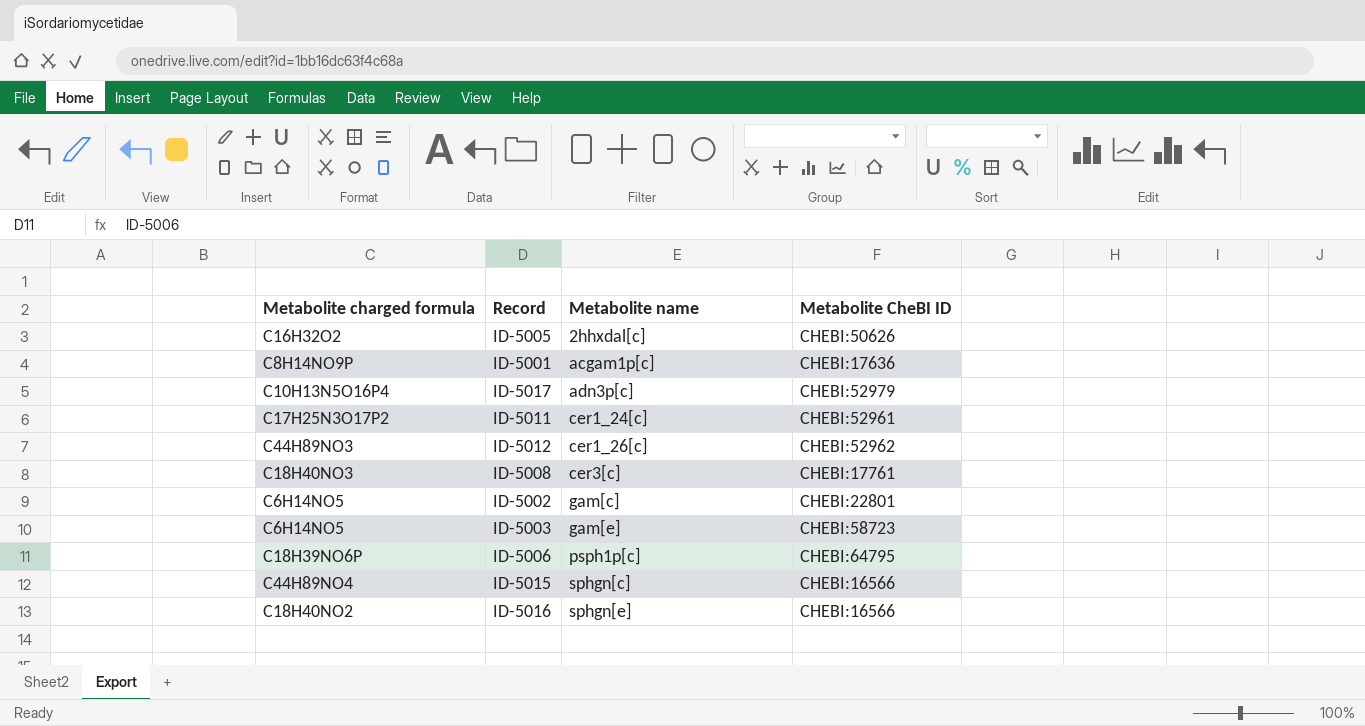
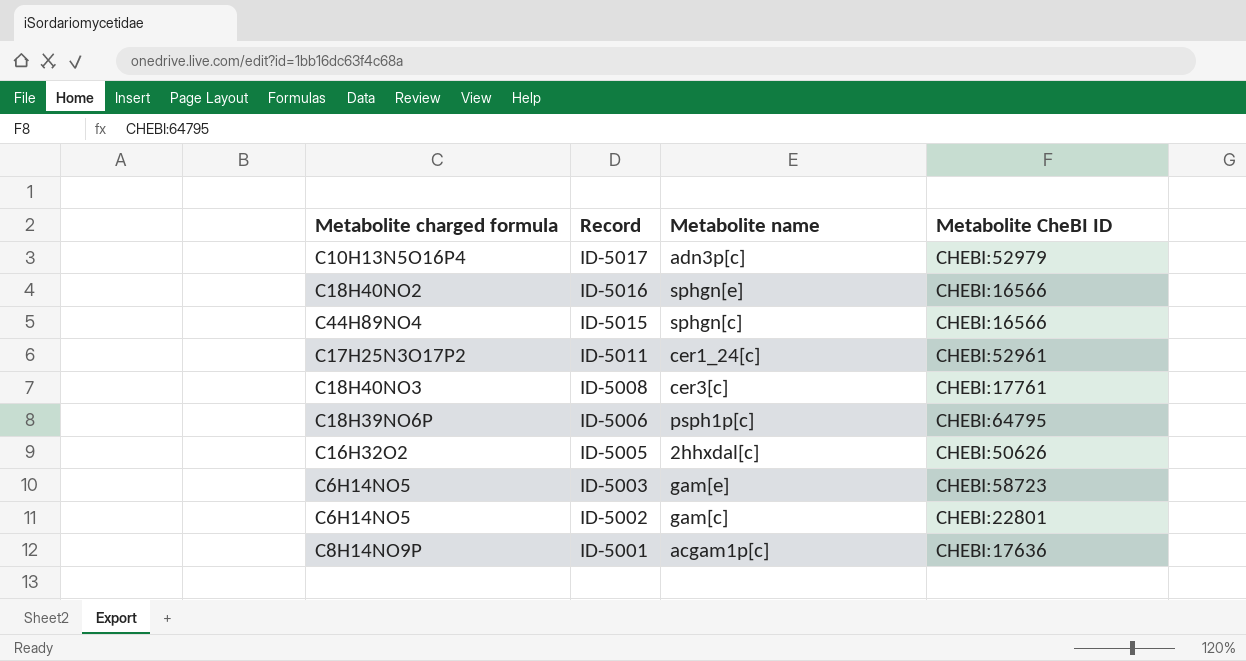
row order: Metabolite name ascending -> Record descending
row ID-5012: C44H89NO3 | cer1_26[c] | CHEBI:52962 -> none

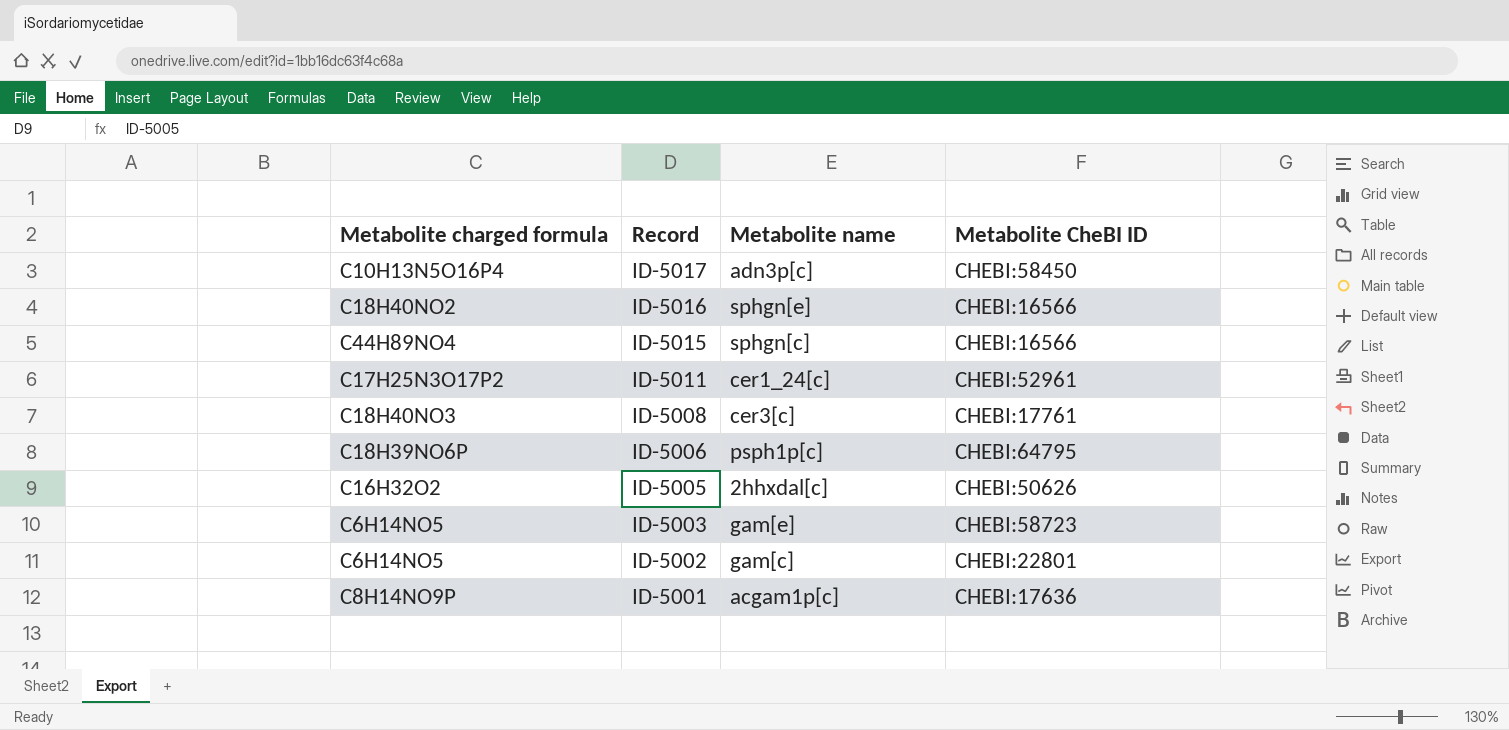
ID-5017 | Metabolite CheBI ID: CHEBI:52979 -> CHEBI:58450

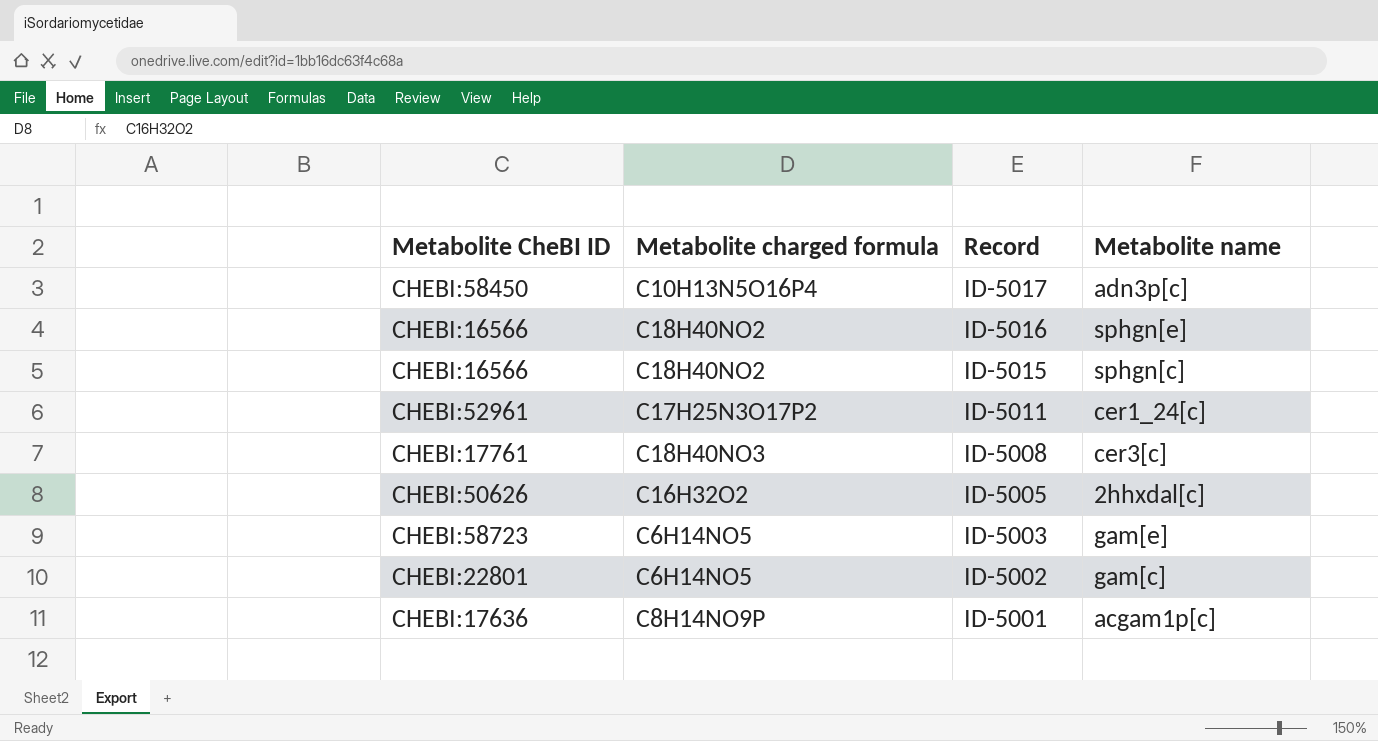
column Metabolite CheBI ID | position: 4 -> 1
row ID-5006: C18H39NO6P | psph1p[c] | CHEBI:64795 -> none
ID-5015 | Metabolite charged formula: C44H89NO4 -> C18H40NO2

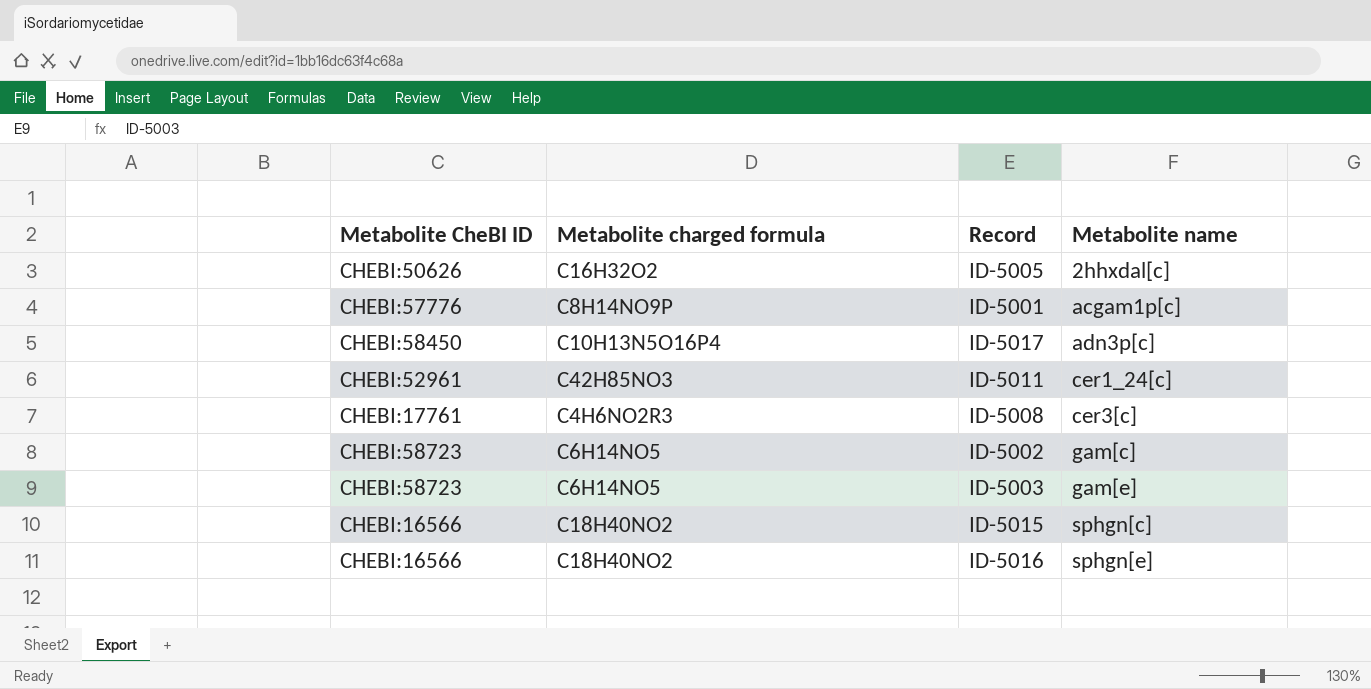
row order: Record descending -> Metabolite name ascending
ID-5001 | Metabolite CheBI ID: CHEBI:17636 -> CHEBI:57776
ID-5011 | Metabolite charged formula: C17H25N3O17P2 -> C42H85NO3
ID-5008 | Metabolite charged formula: C18H40NO3 -> C4H6NO2R3
ID-5002 | Metabolite CheBI ID: CHEBI:22801 -> CHEBI:58723

